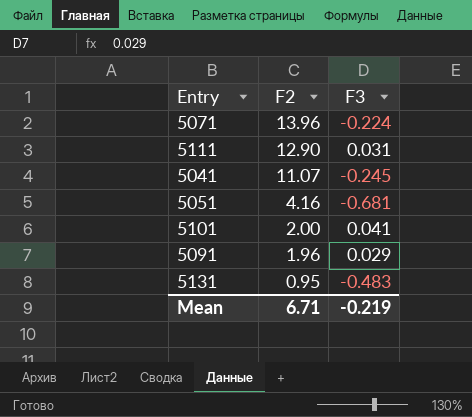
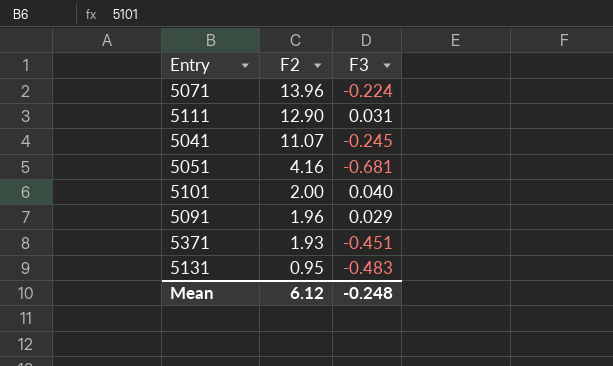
5101 | F3: 0.041 -> 0.040
row 5371: none -> 1.93 | -0.451
Mean | F2: 6.71 -> 6.12
Mean | F3: -0.219 -> -0.248

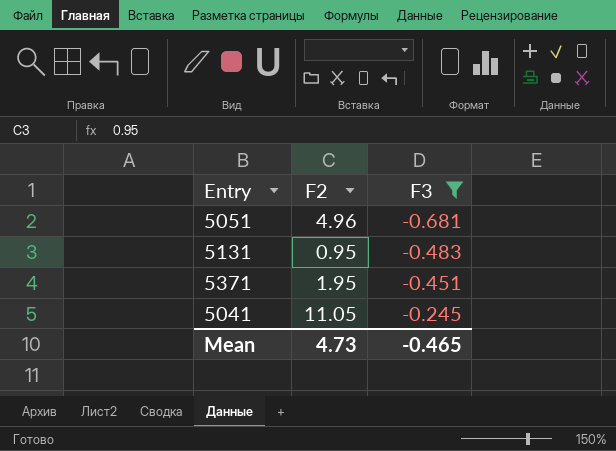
filter: none -> F3 <= -0.245
row order: F2 descending -> F3 ascending
5051 | F2: 4.16 -> 4.96
5371 | F2: 1.93 -> 1.95
5041 | F2: 11.07 -> 11.05
Mean | F2: 6.12 -> 4.73
Mean | F3: -0.248 -> -0.465

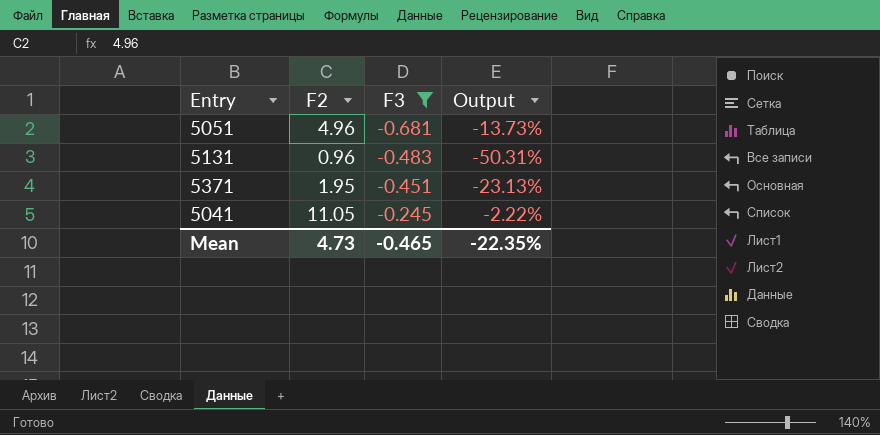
column Output | formula: none -> [F3] / [F2]
5131 | F2: 0.95 -> 0.96

